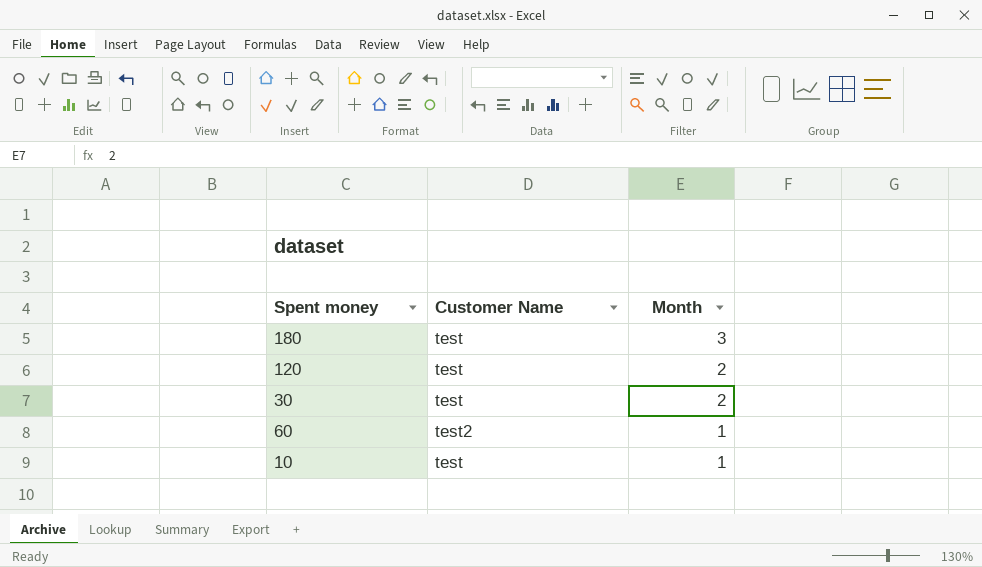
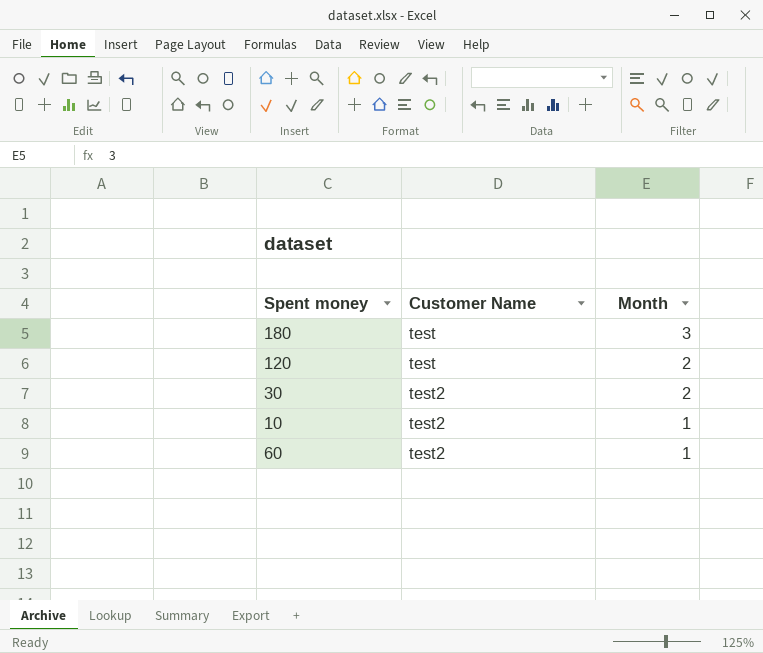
row order: Month descending -> Customer Name ascending
30 | Customer Name: test -> test2
10 | Customer Name: test -> test2

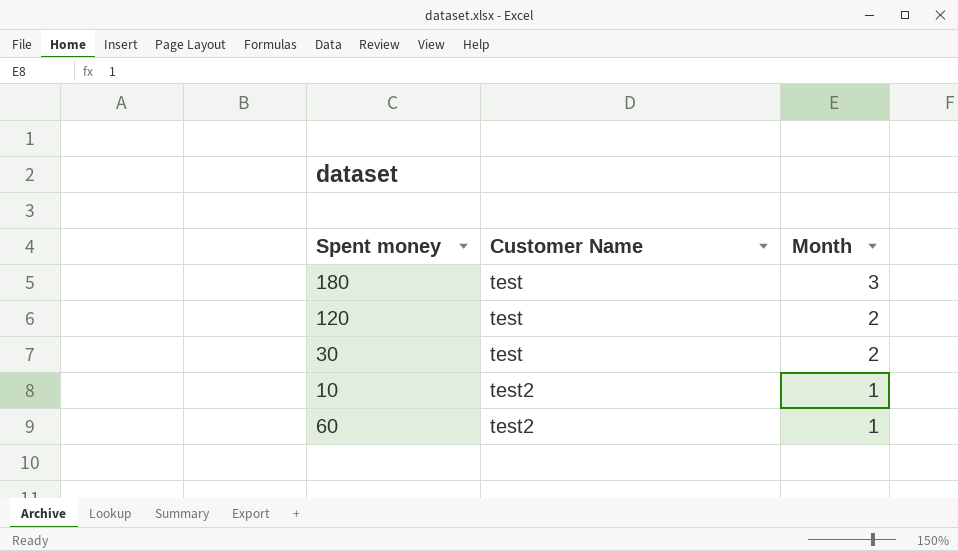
30 | Customer Name: test2 -> test

